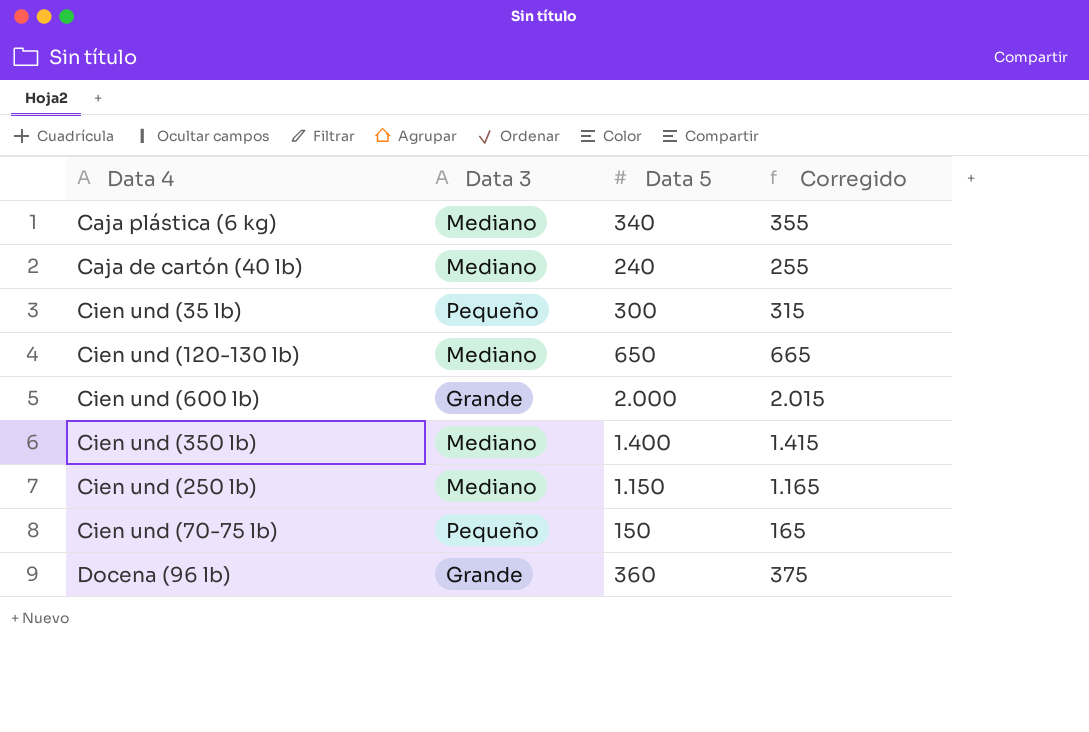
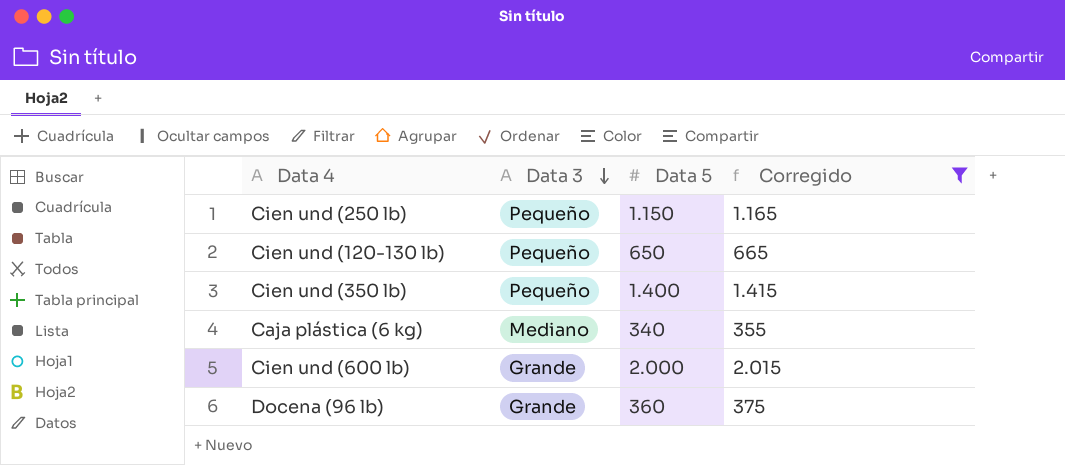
filter: none -> Corregido >= 355
row order: none -> Data 3 descending
Cien und (250 lb) | Data 3: Mediano -> Pequeño
Cien und (120-130 lb) | Data 3: Mediano -> Pequeño
Cien und (350 lb) | Data 3: Mediano -> Pequeño

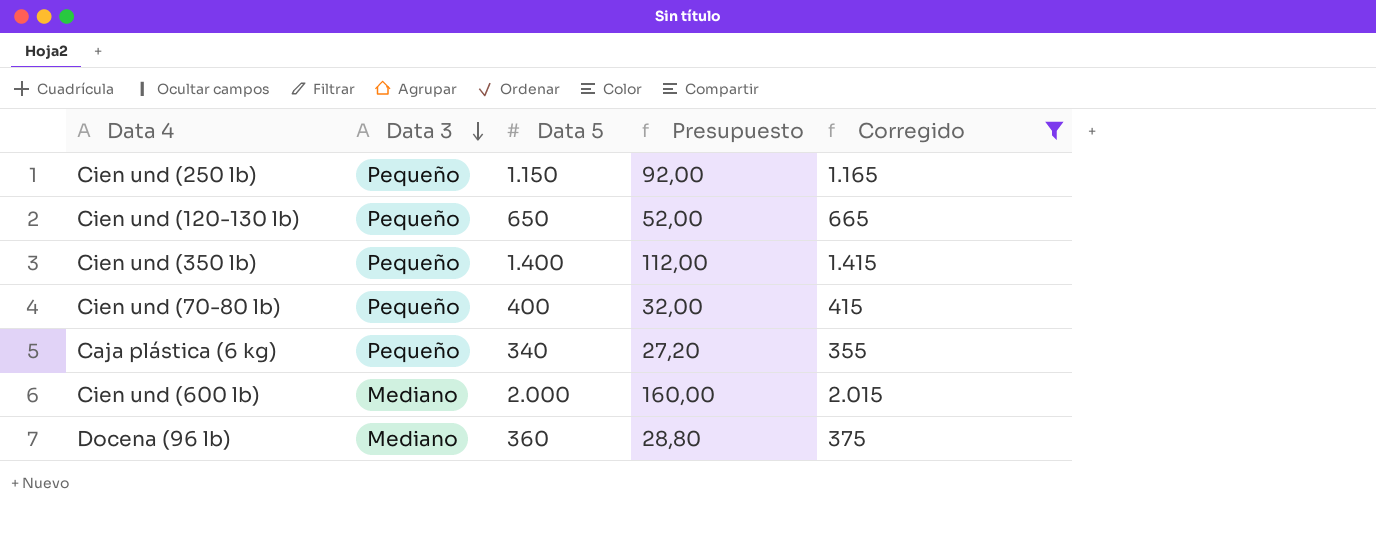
column Presupuesto | formula: none -> [Data 5] * 0,08
row Cien und (70-80 lb): none -> Pequeño | 400 | 32,00 | 415
Caja plástica (6 kg) | Data 3: Mediano -> Pequeño
Cien und (600 lb) | Data 3: Grande -> Mediano
Docena (96 lb) | Data 3: Grande -> Mediano

